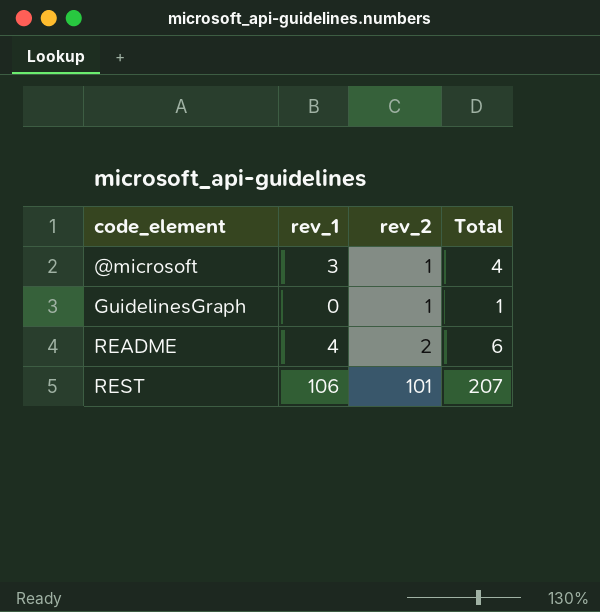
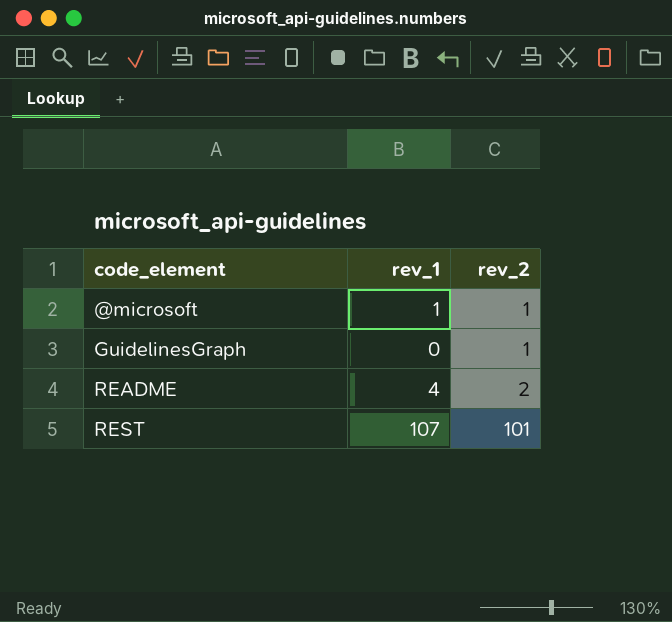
column Total | formula: [rev_1] + [rev_2] -> none
@microsoft | rev_1: 3 -> 1
REST | rev_1: 106 -> 107

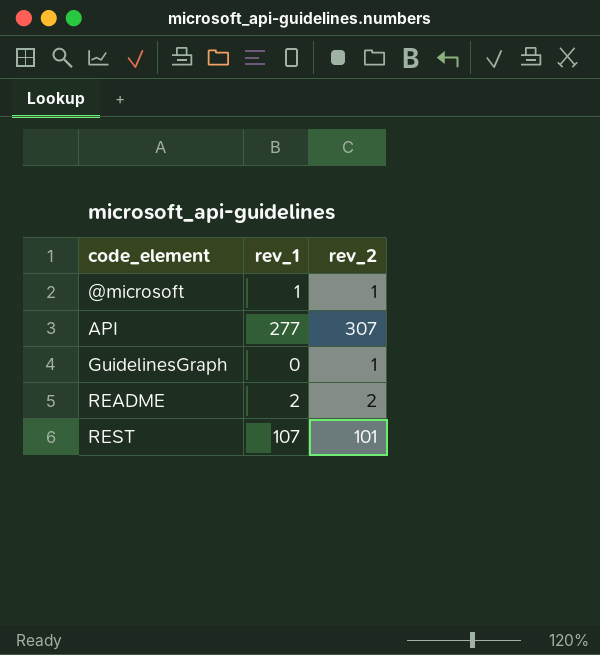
row API: none -> 277 | 307
README | rev_1: 4 -> 2

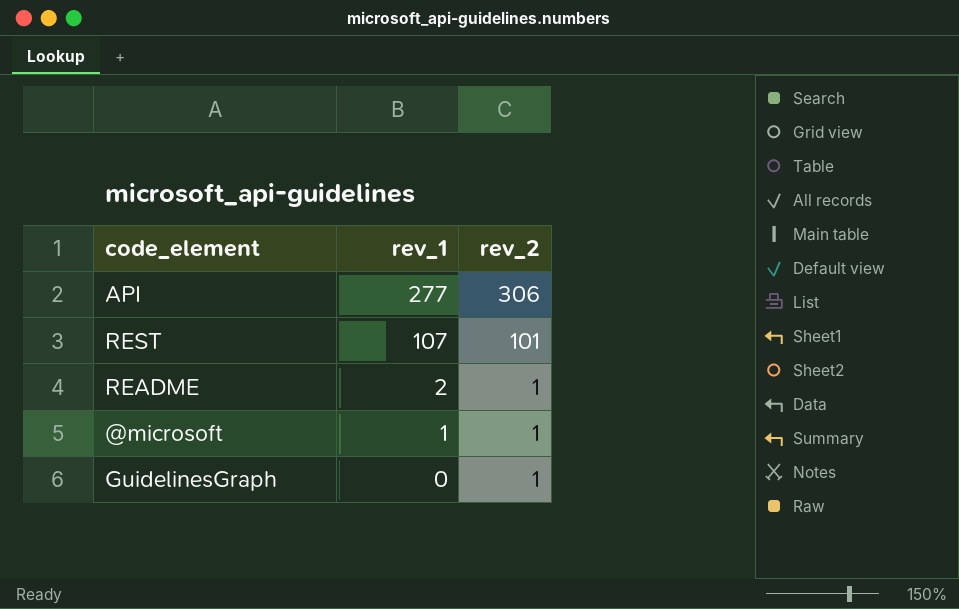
row order: code_element ascending -> rev_1 descending
API | rev_2: 307 -> 306
README | rev_2: 2 -> 1

